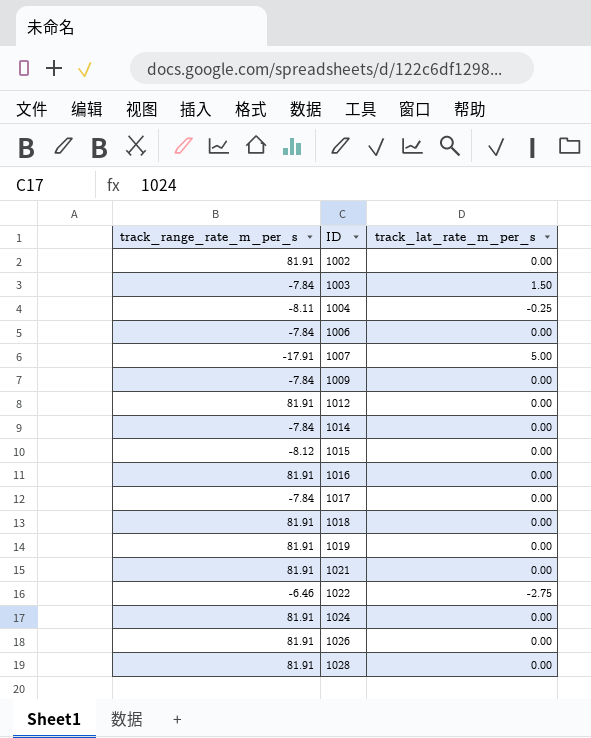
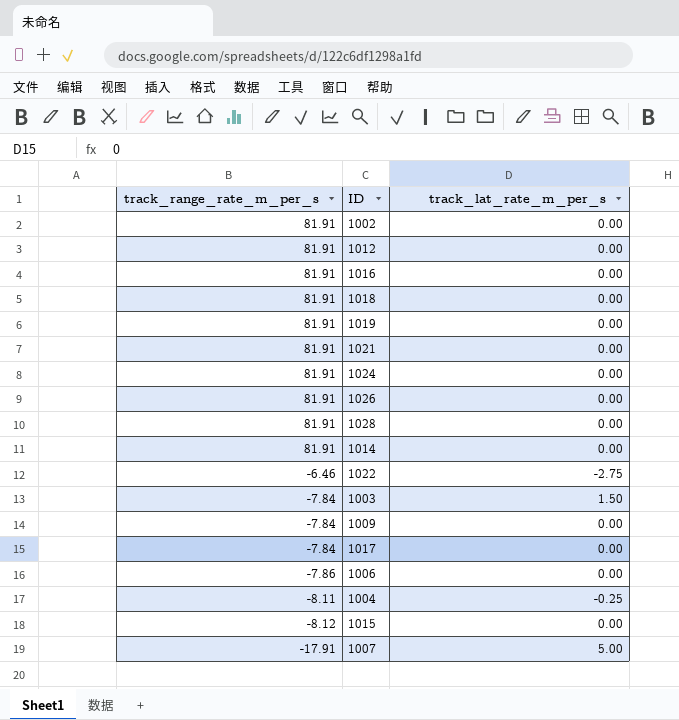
row order: ID ascending -> track_range_rate_m_per_s descending
1014 | track_range_rate_m_per_s: -7.84 -> 81.91
1006 | track_range_rate_m_per_s: -7.84 -> -7.86

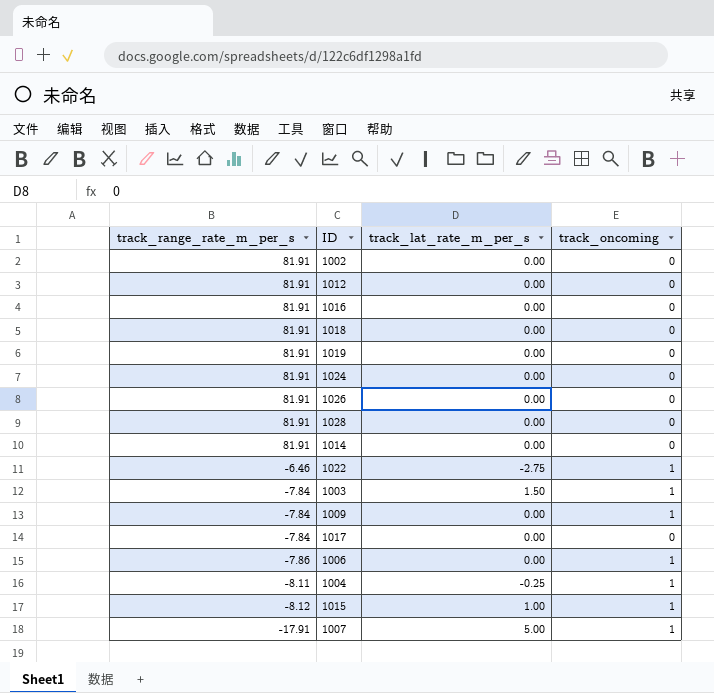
column track_oncoming | position: none -> 4
row 1021: 81.91 | 0.00 -> none
1015 | track_lat_rate_m_per_s: 0.00 -> 1.00

